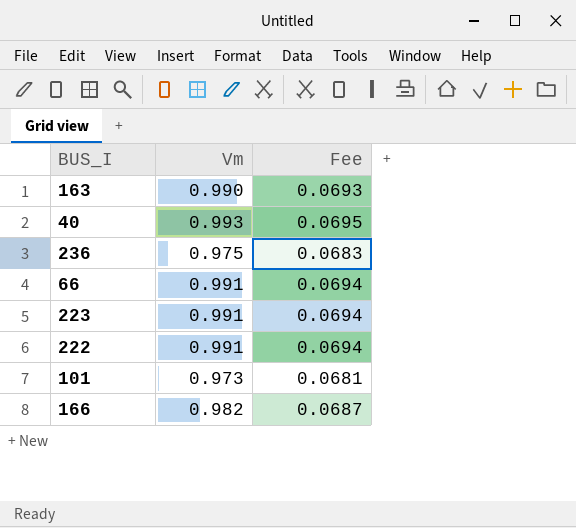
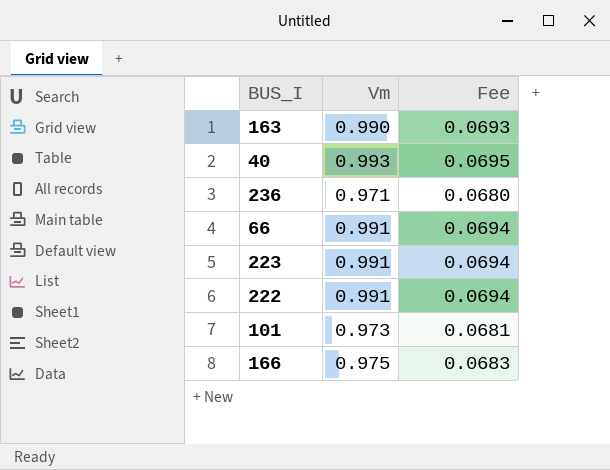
236 | Vm: 0.975 -> 0.971
236 | Fee: 0.0683 -> 0.0680
166 | Vm: 0.982 -> 0.975
166 | Fee: 0.0687 -> 0.0683

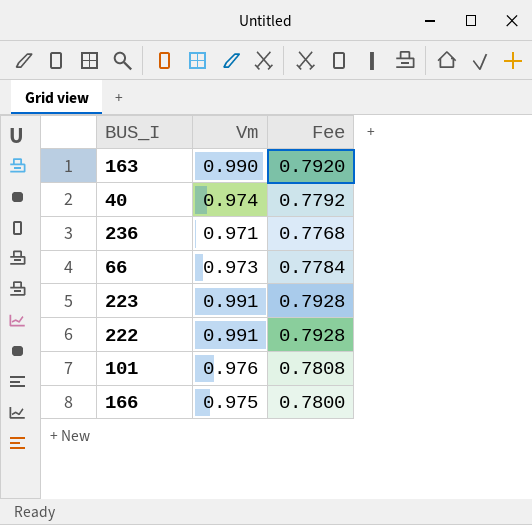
column Fee | formula: [Vm] * 0.07 -> [Vm] * 0.8
40 | Vm: 0.993 -> 0.974
66 | Vm: 0.991 -> 0.973
101 | Vm: 0.973 -> 0.976

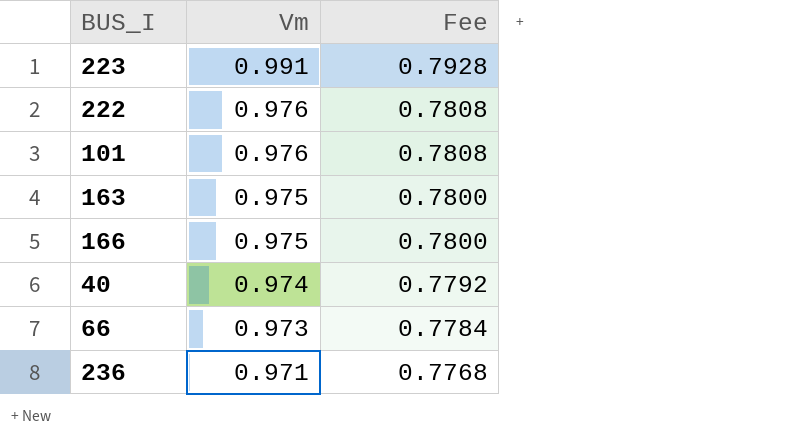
row order: none -> Vm descending
222 | Vm: 0.991 -> 0.976
222 | Fee: 0.7928 -> 0.7808
163 | Vm: 0.990 -> 0.975
163 | Fee: 0.7920 -> 0.7800

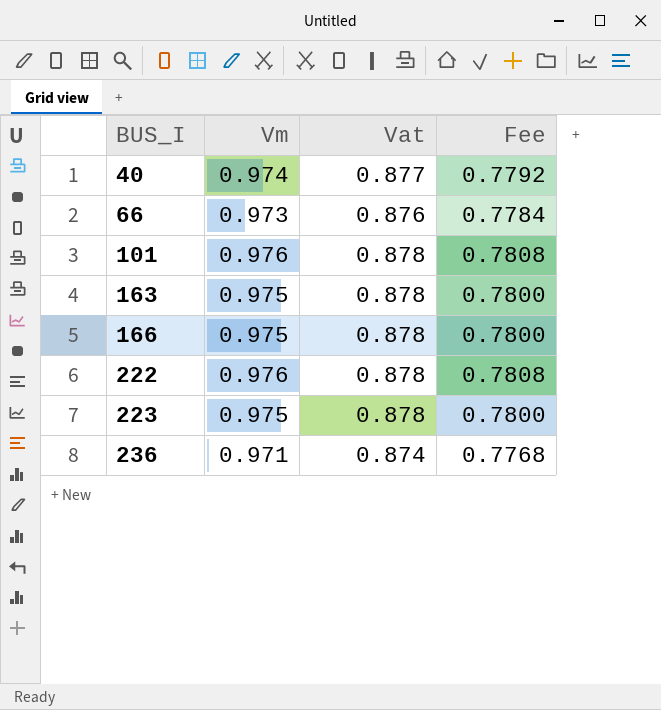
row order: Vm descending -> BUS_I ascending
column Vat | formula: none -> [Vm] * 0.9
223 | Vm: 0.991 -> 0.975
223 | Fee: 0.7928 -> 0.7800

